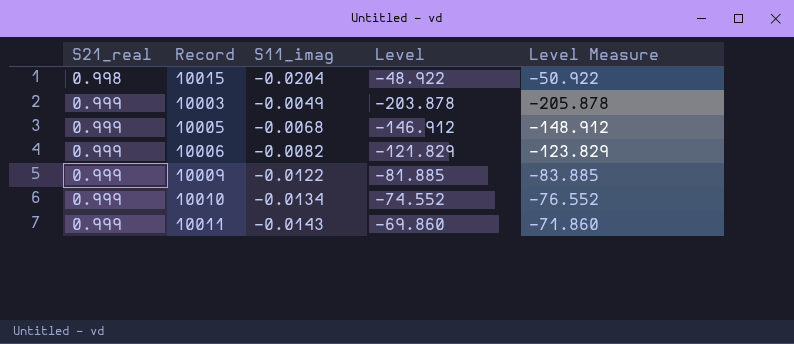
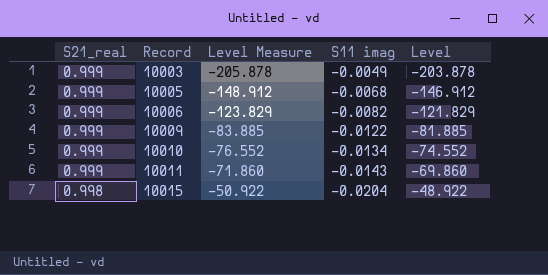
row order: S21_real ascending -> S21_real descending
column Level Measure | position: 5 -> 3
column name: S11_imag -> S11 imag

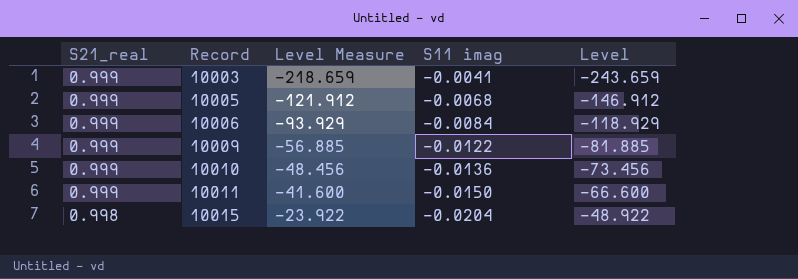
column Level Measure | formula: [Level] - 2 -> [Level] + 25
10003 | S11 imag: -0.0049 -> -0.0041
10003 | Level: -203.878 -> -243.659
10006 | S11 imag: -0.0082 -> -0.0084
10006 | Level: -121.829 -> -118.929
10010 | S11 imag: -0.0134 -> -0.0136
10010 | Level: -74.552 -> -73.456
10011 | S11 imag: -0.0143 -> -0.0150
10011 | Level: -69.860 -> -66.600

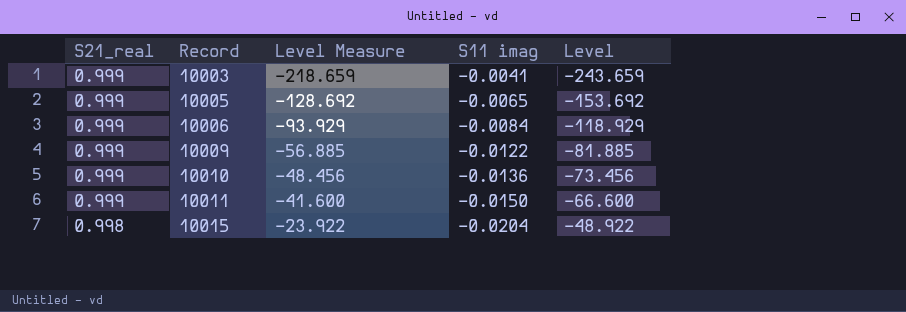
10005 | Level Measure: -121.912 -> -128.692
10005 | S11 imag: -0.0068 -> -0.0065
10005 | Level: -146.912 -> -153.692

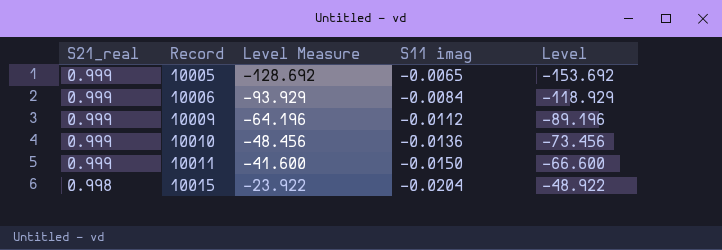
row 10003: 0.999 | -218.659 | -0.0041 | -243.659 -> none
10009 | Level Measure: -56.885 -> -64.196
10009 | S11 imag: -0.0122 -> -0.0112
10009 | Level: -81.885 -> -89.196

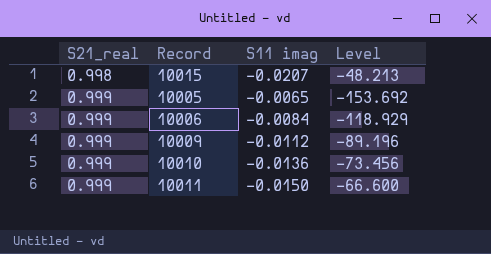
row order: S21_real descending -> S21_real ascending
column Level Measure | formula: [Level] + 25 -> none
10015 | S11 imag: -0.0204 -> -0.0207
10015 | Level: -48.922 -> -48.213

